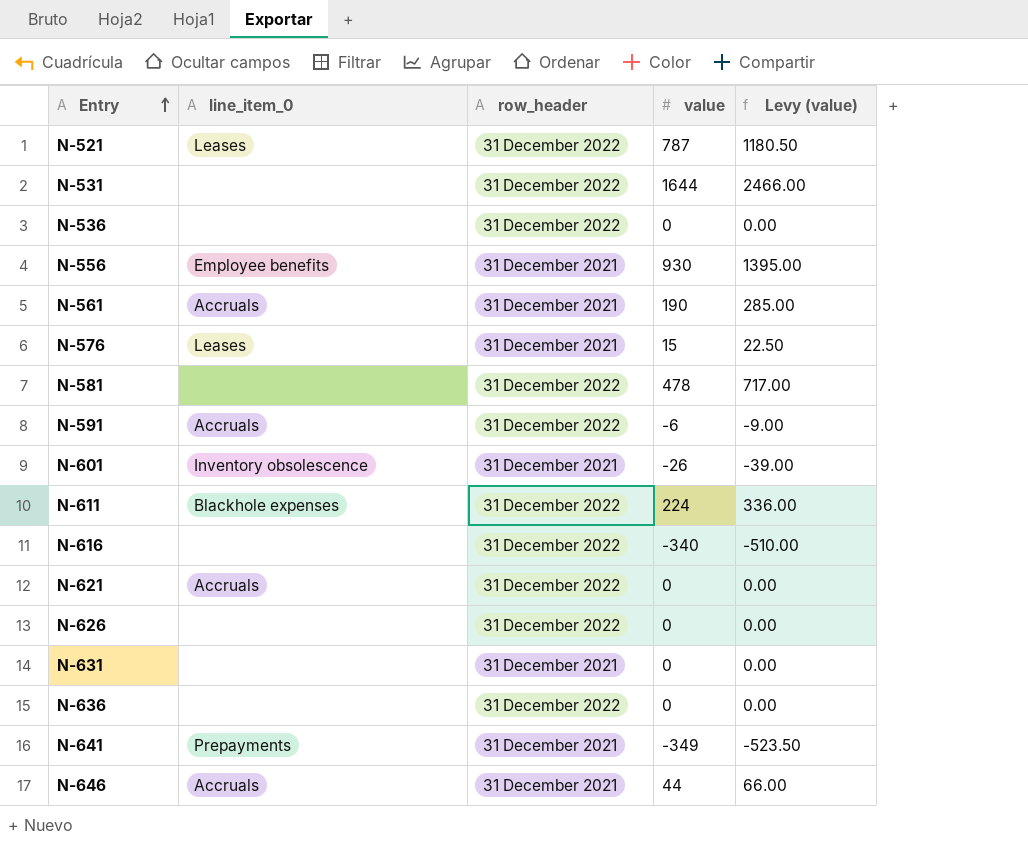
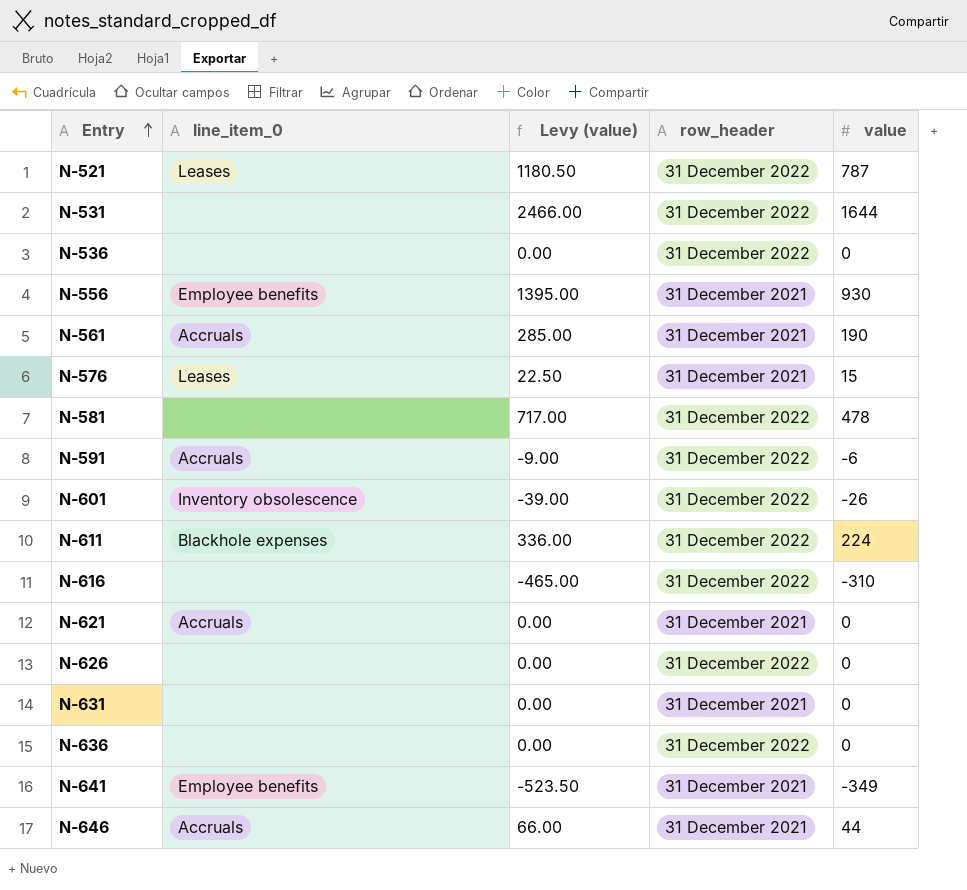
column Levy (value) | position: 5 -> 3
N-601 | row_header: 31 December 2021 -> 31 December 2022
N-616 | Levy (value): -510.00 -> -465.00
N-616 | value: -340 -> -310
N-621 | row_header: 31 December 2022 -> 31 December 2021
N-641 | line_item_0: Prepayments -> Employee benefits

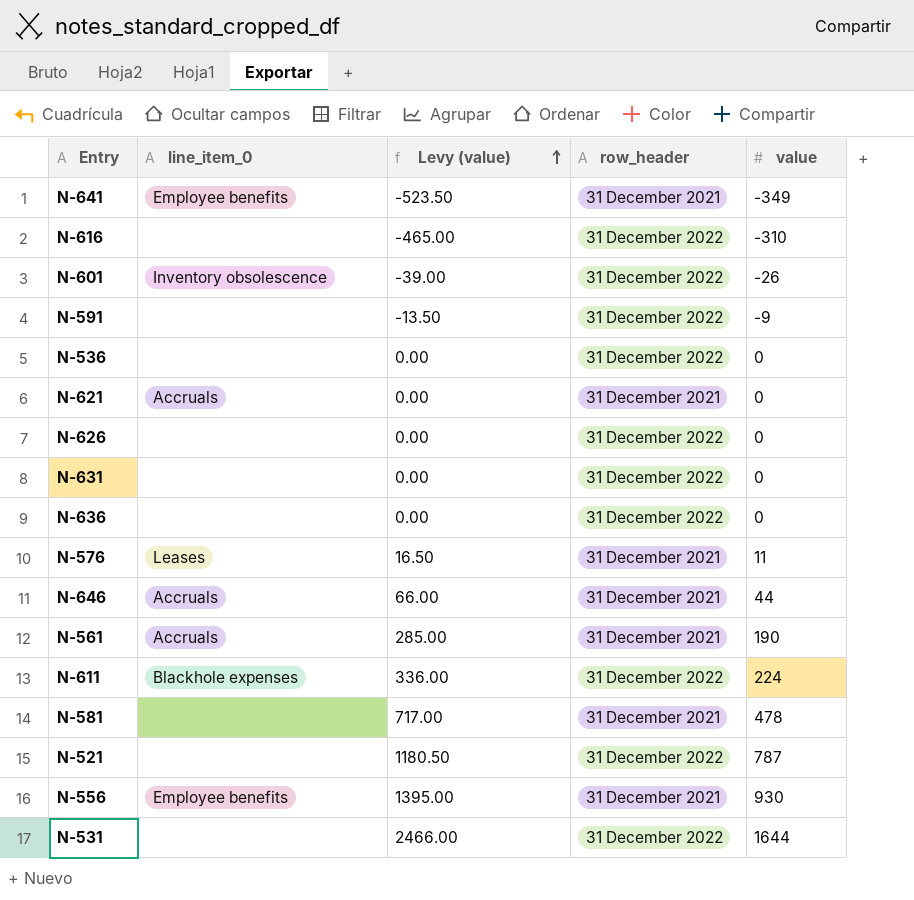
row order: Entry ascending -> Levy (value) ascending
N-591 | line_item_0: Accruals -> none
N-591 | Levy (value): -9.00 -> -13.50
N-591 | value: -6 -> -9
N-631 | row_header: 31 December 2021 -> 31 December 2022
N-576 | Levy (value): 22.50 -> 16.50
N-576 | value: 15 -> 11
N-581 | row_header: 31 December 2022 -> 31 December 2021
N-521 | line_item_0: Leases -> none

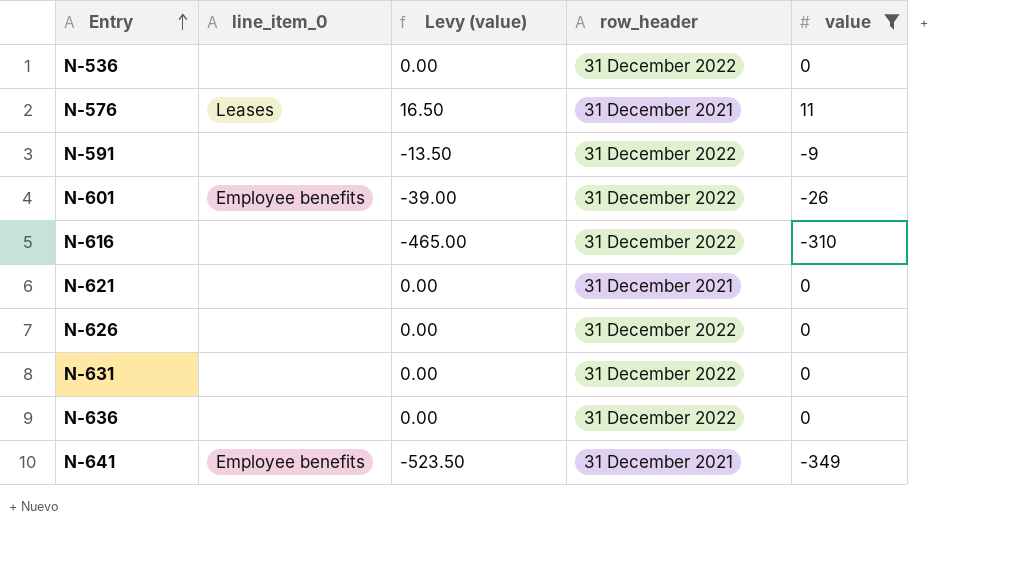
filter: none -> value <= 11
row order: Levy (value) ascending -> Entry ascending
N-601 | line_item_0: Inventory obsolescence -> Employee benefits
N-621 | line_item_0: Accruals -> none

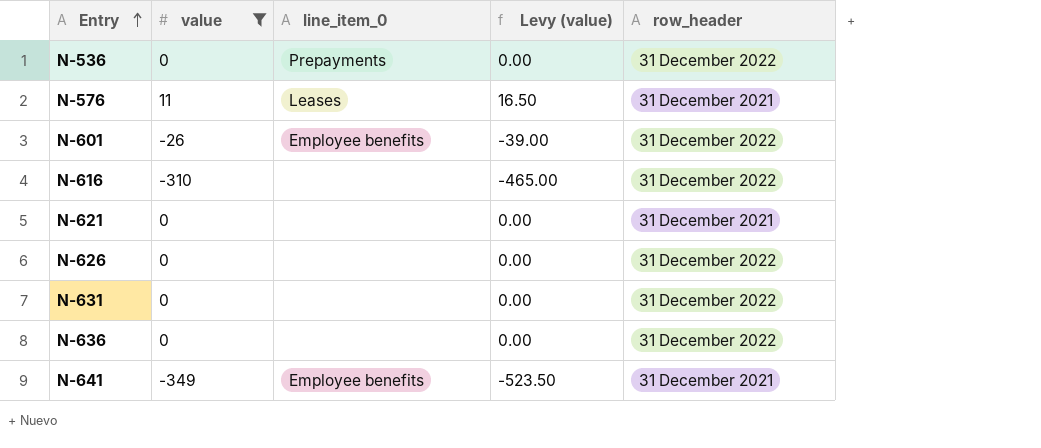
column value | position: 5 -> 2
row N-591: none | -13.50 | 31 December 2022 | -9 -> none
N-536 | line_item_0: none -> Prepayments

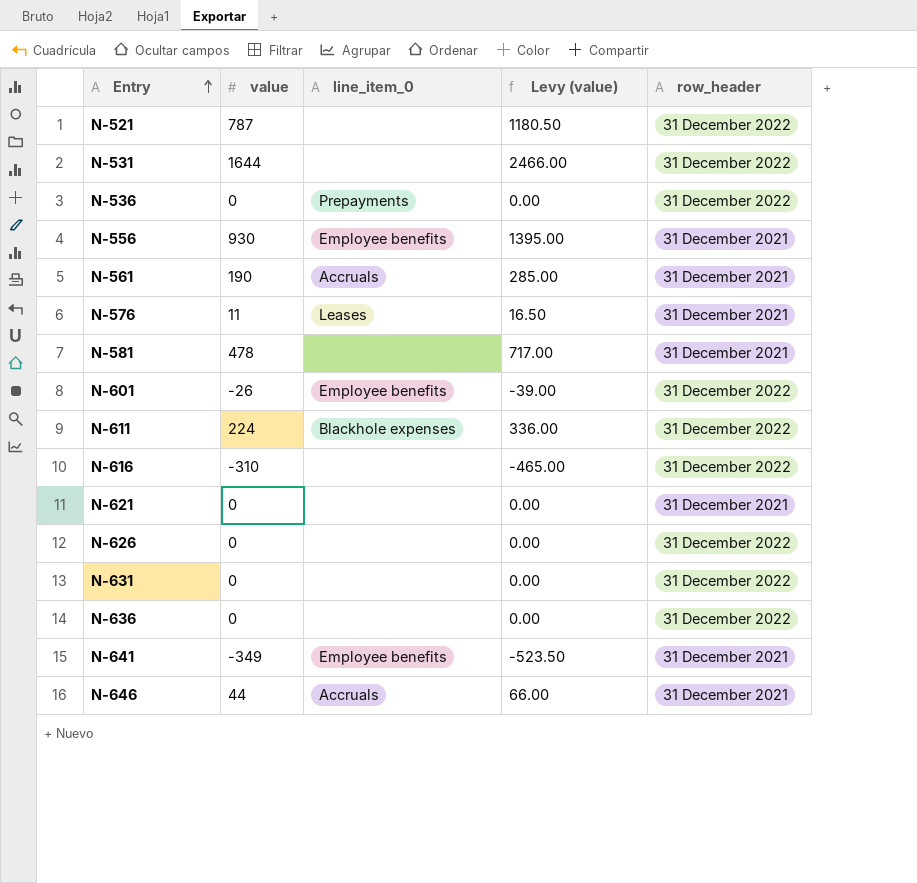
filter: value <= 11 -> none

